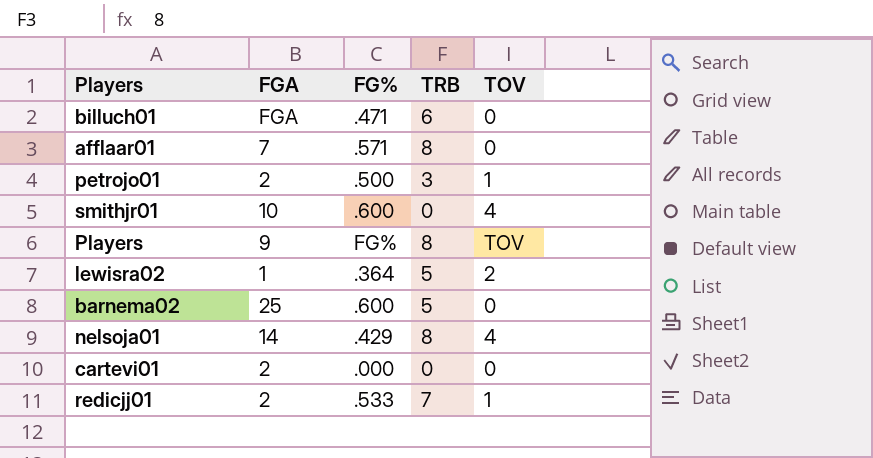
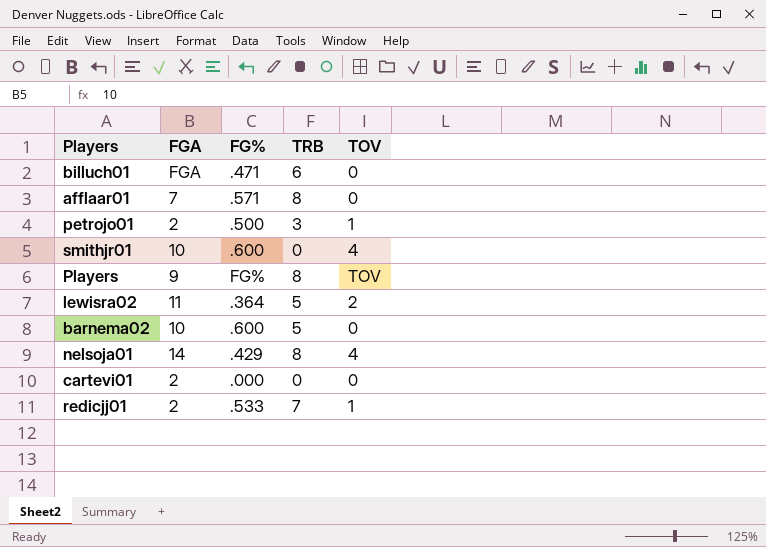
lewisra02 | FGA: 1 -> 11
barnema02 | FGA: 25 -> 10

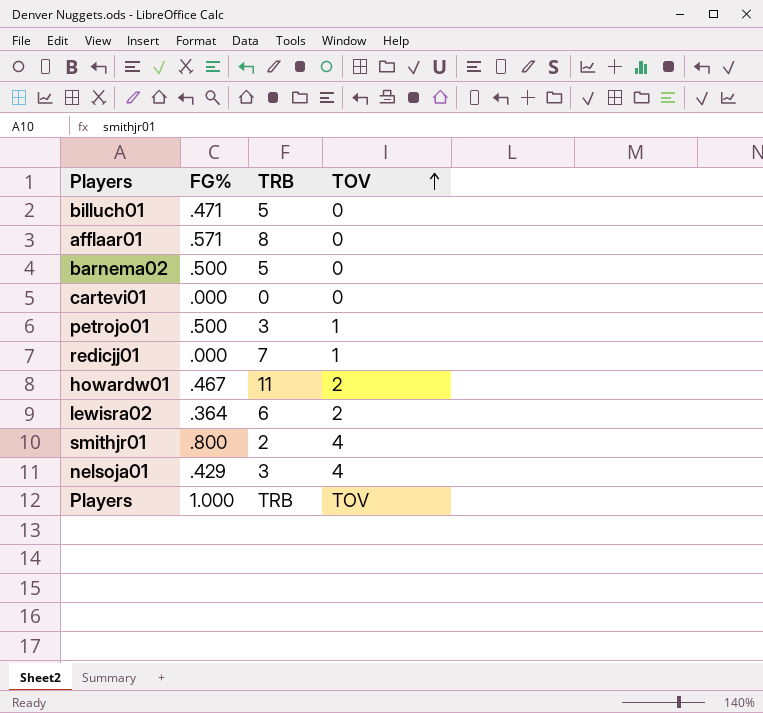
row order: none -> TOV ascending
column FGA | position: 2 -> none
billuch01 | TRB: 6 -> 5
barnema02 | FG%: .600 -> .500
redicjj01 | FG%: .533 -> .000
row howardw01: none -> .467 | 11 | 2
lewisra02 | TRB: 5 -> 6
smithjr01 | FG%: .600 -> .800
smithjr01 | TRB: 0 -> 2
nelsoja01 | TRB: 8 -> 3
Players | FG%: FG% -> 1.000
Players | TRB: 8 -> TRB

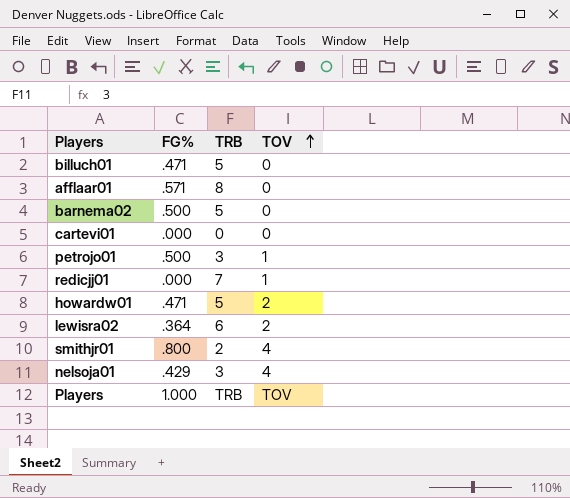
howardw01 | FG%: .467 -> .471
howardw01 | TRB: 11 -> 5

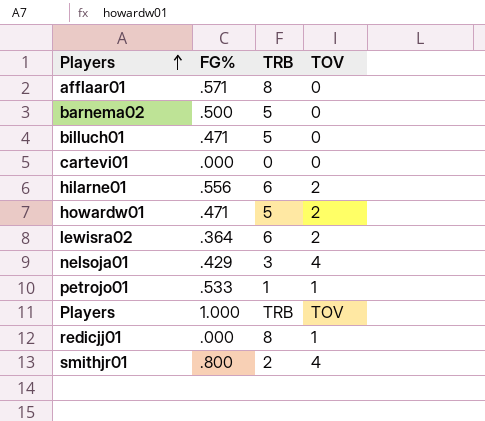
row order: TOV ascending -> Players ascending
row hilarne01: none -> .556 | 6 | 2
petrojo01 | FG%: .500 -> .533
petrojo01 | TRB: 3 -> 1
redicjj01 | TRB: 7 -> 8

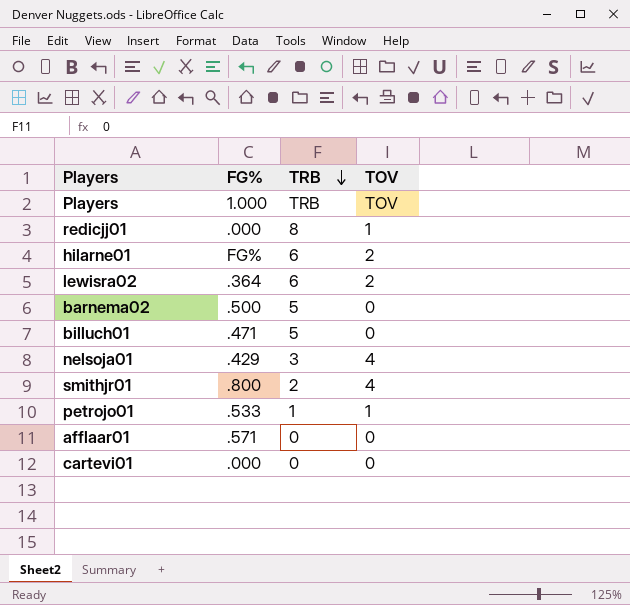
row order: Players ascending -> TRB descending
row howardw01: .471 | 5 | 2 -> none
hilarne01 | FG%: .556 -> FG%
afflaar01 | TRB: 8 -> 0

